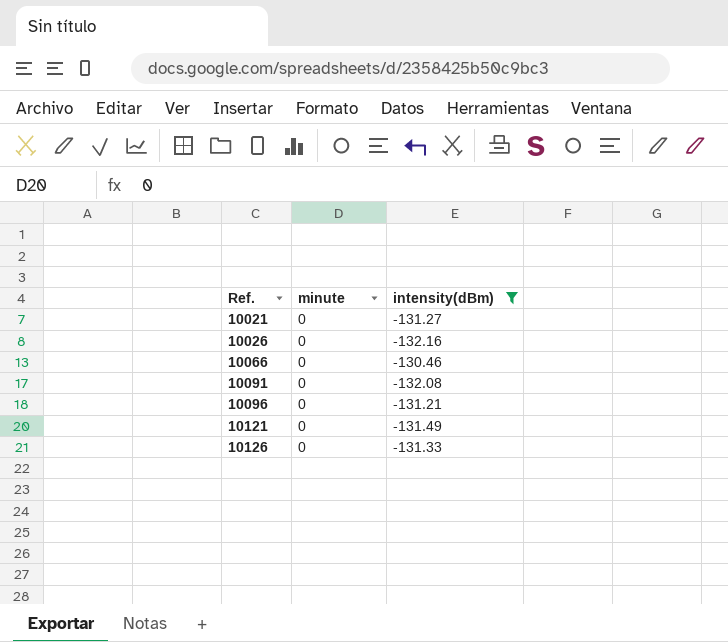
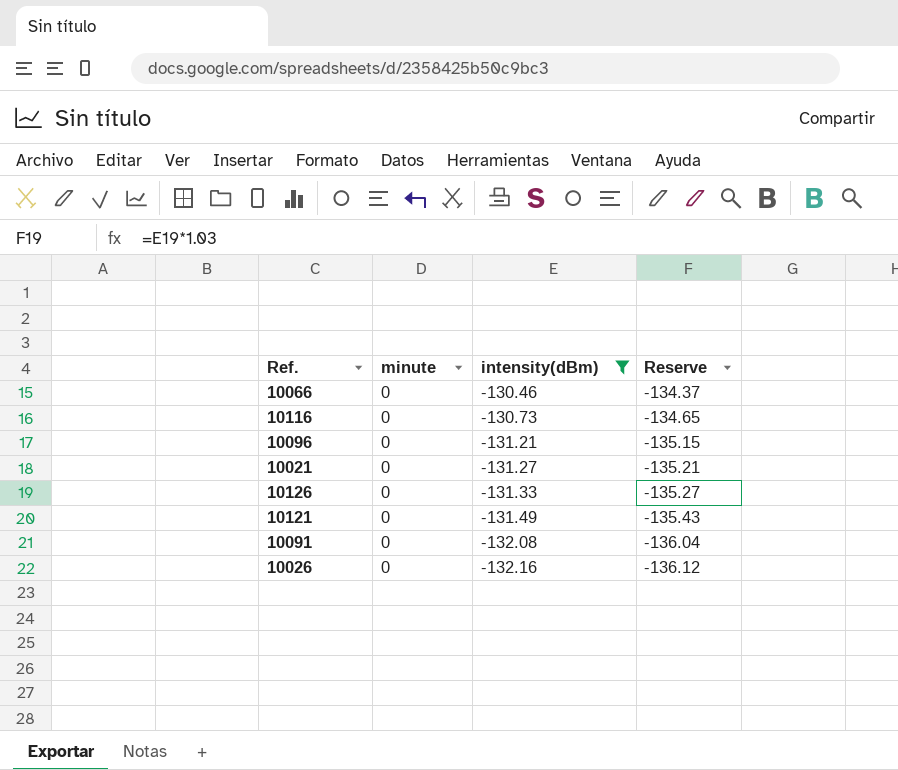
row order: Ref. ascending -> intensity(dBm) descending
column Reserve | formula: none -> [intensity(dBm)] * 1.03
row 10116: none -> 0 | -130.73 | -134.65

